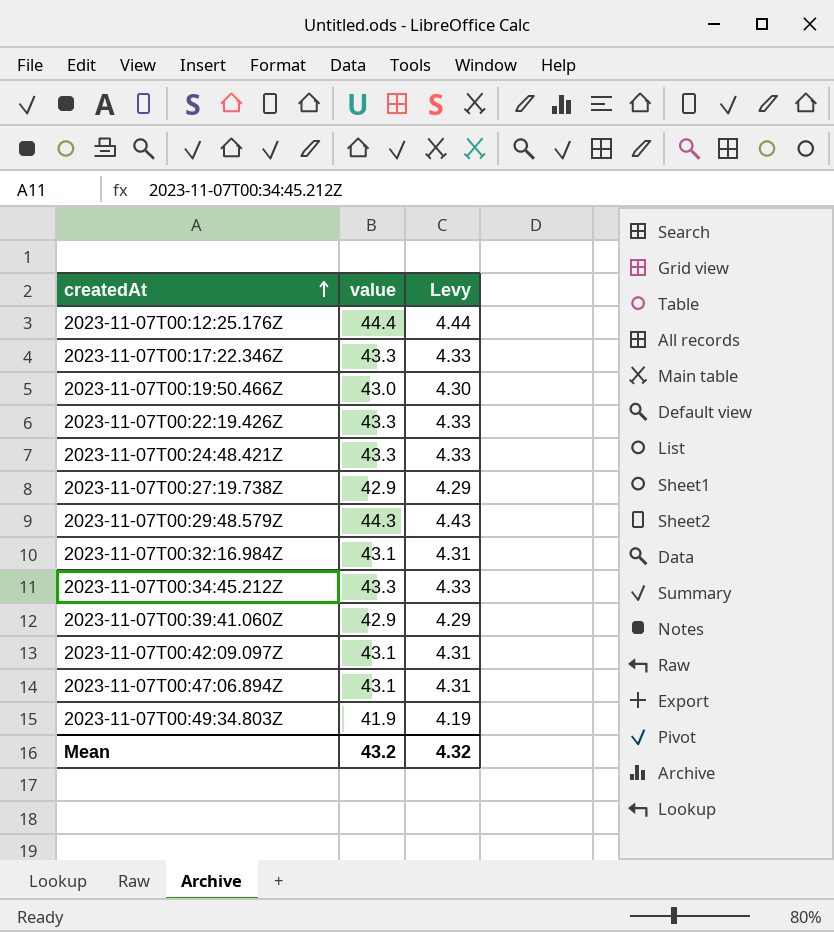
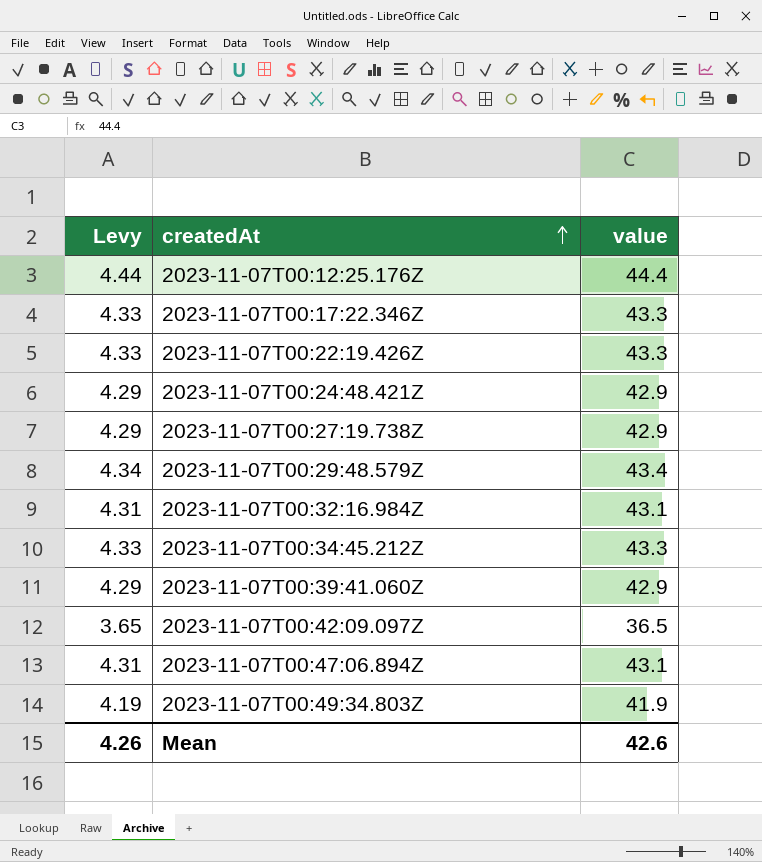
column Levy | position: 3 -> 1
row 2023-11-07T00:19:50.466Z: 43.0 | 4.30 -> none
2023-11-07T00:24:48.421Z | Levy: 4.33 -> 4.29
2023-11-07T00:24:48.421Z | value: 43.3 -> 42.9
2023-11-07T00:29:48.579Z | Levy: 4.43 -> 4.34
2023-11-07T00:29:48.579Z | value: 44.3 -> 43.4
2023-11-07T00:42:09.097Z | Levy: 4.31 -> 3.65
2023-11-07T00:42:09.097Z | value: 43.1 -> 36.5
Mean | Levy: 4.32 -> 4.26
Mean | value: 43.2 -> 42.6

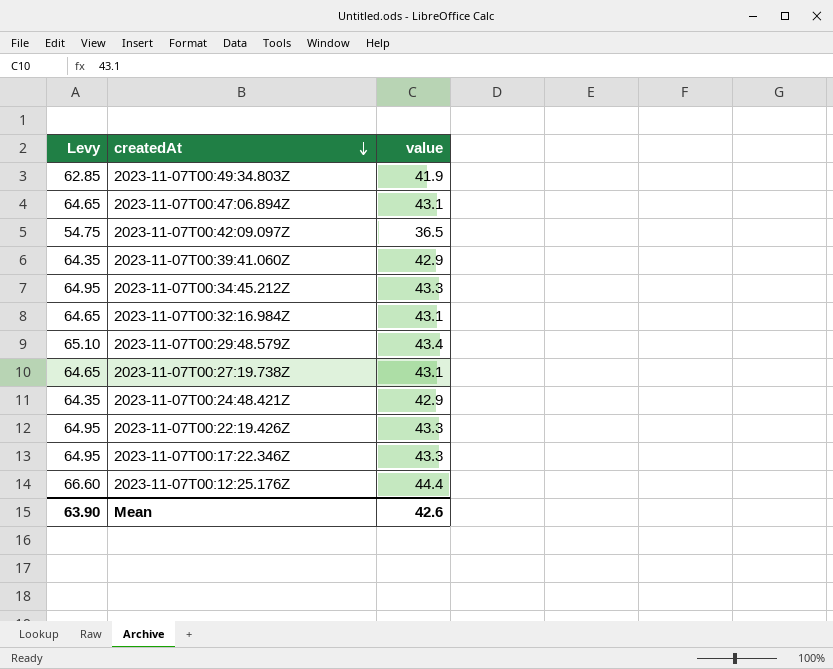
row order: createdAt ascending -> createdAt descending
column Levy | formula: [value] * 0.1 -> [value] * 1.5
2023-11-07T00:27:19.738Z | value: 42.9 -> 43.1
Mean | Levy: 4.26 -> 63.90

